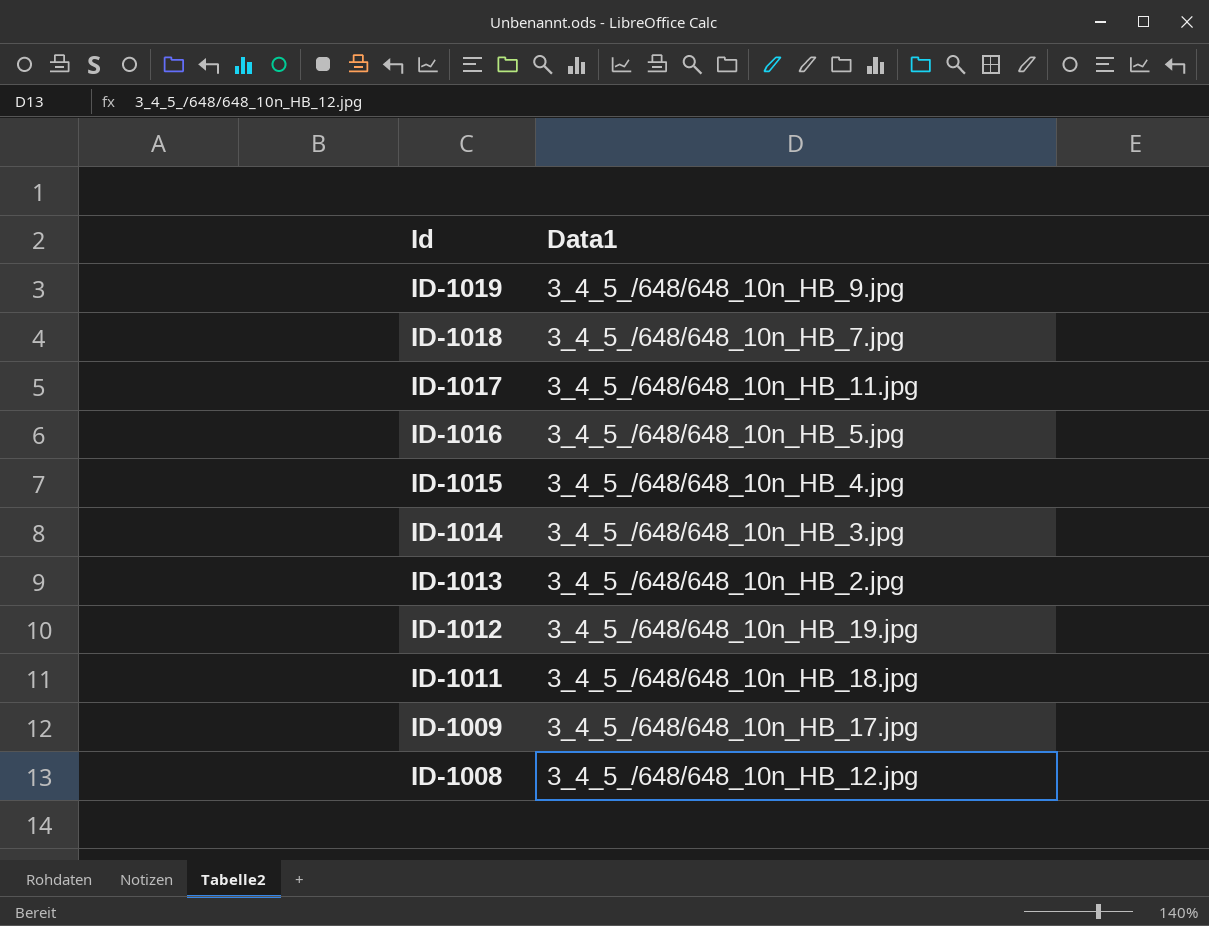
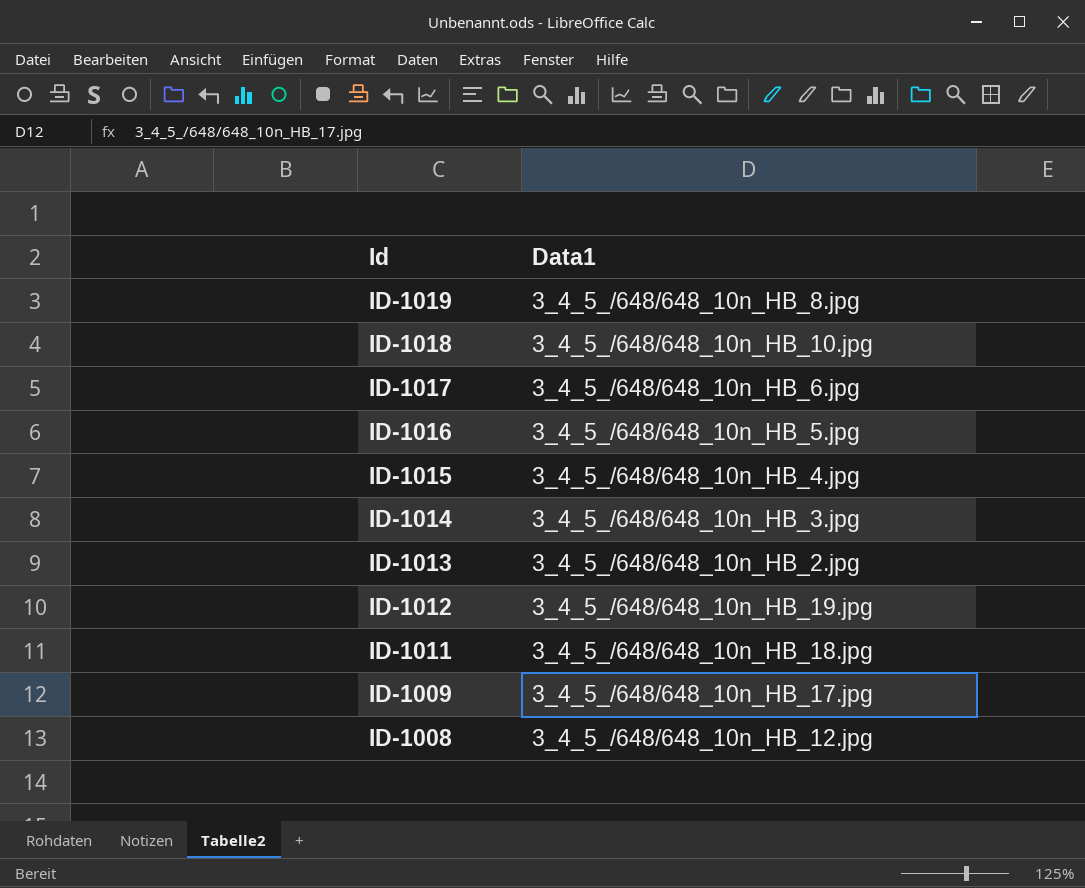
ID-1019 | Data1: 3_4_5_/648/648_10n_HB_9.jpg -> 3_4_5_/648/648_10n_HB_8.jpg
ID-1018 | Data1: 3_4_5_/648/648_10n_HB_7.jpg -> 3_4_5_/648/648_10n_HB_10.jpg
ID-1017 | Data1: 3_4_5_/648/648_10n_HB_11.jpg -> 3_4_5_/648/648_10n_HB_6.jpg

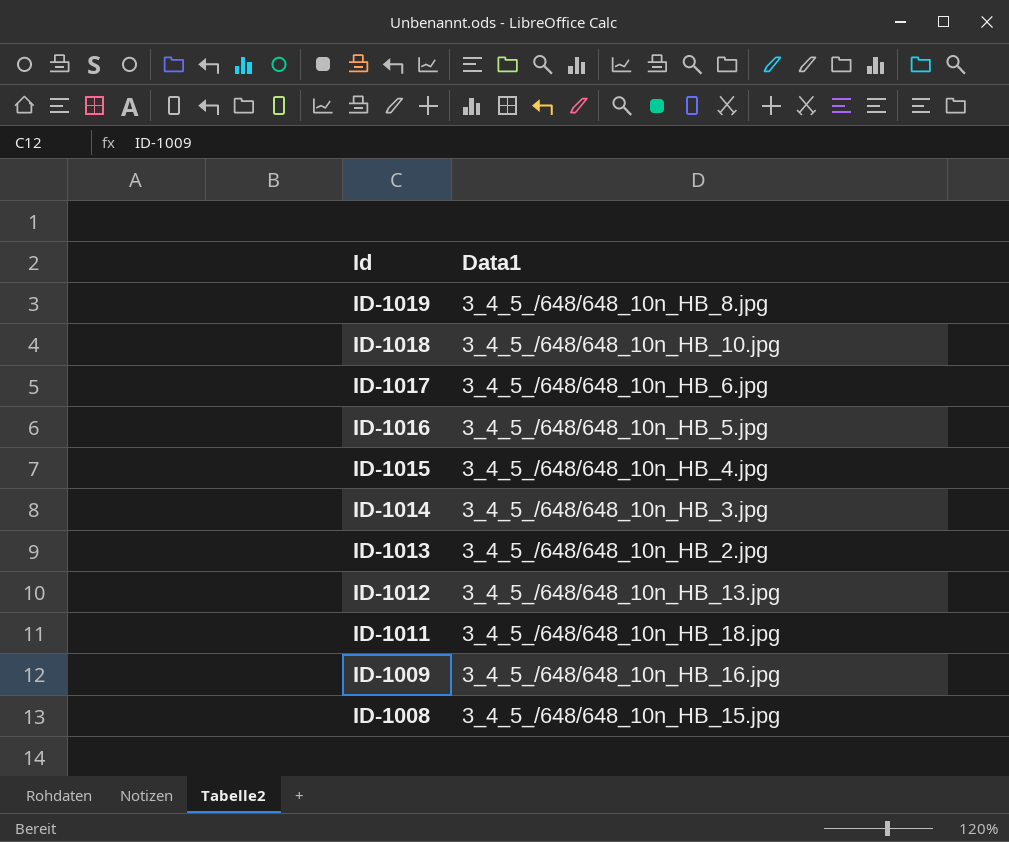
ID-1012 | Data1: 3_4_5_/648/648_10n_HB_19.jpg -> 3_4_5_/648/648_10n_HB_13.jpg
ID-1009 | Data1: 3_4_5_/648/648_10n_HB_17.jpg -> 3_4_5_/648/648_10n_HB_16.jpg
ID-1008 | Data1: 3_4_5_/648/648_10n_HB_12.jpg -> 3_4_5_/648/648_10n_HB_15.jpg

